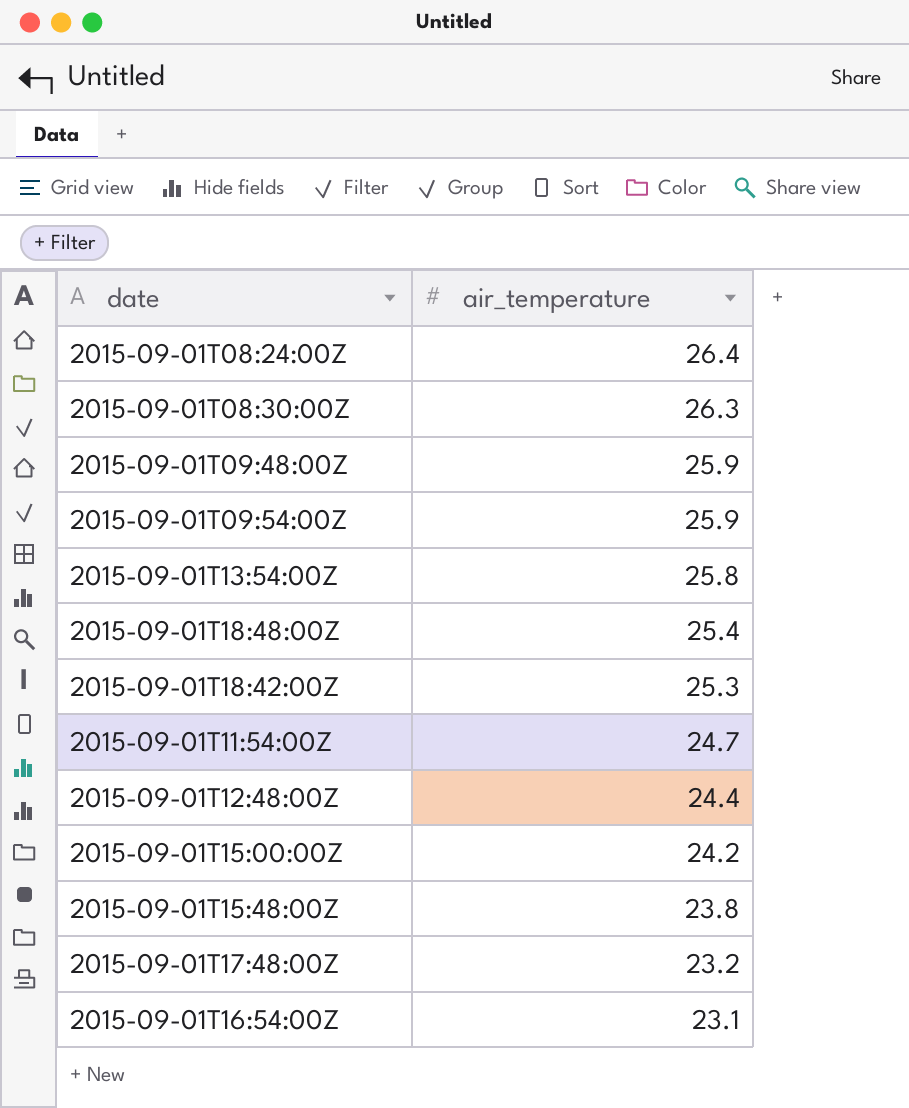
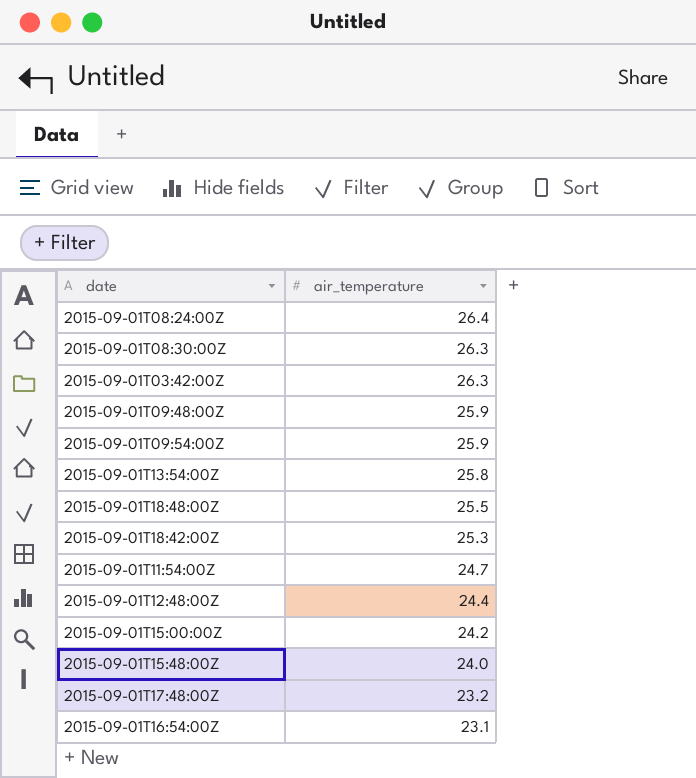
row 2015-09-01T03:42:00Z: none -> 26.3
2015-09-01T18:48:00Z | air_temperature: 25.4 -> 25.5
2015-09-01T15:48:00Z | air_temperature: 23.8 -> 24.0

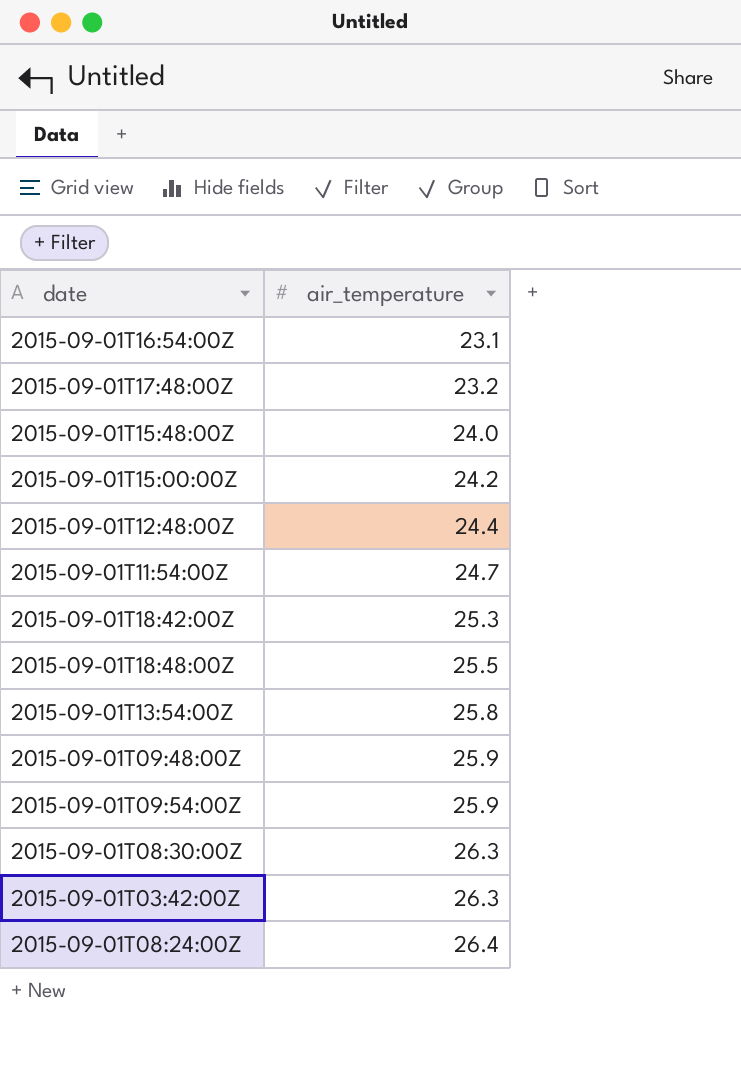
row order: air_temperature descending -> air_temperature ascending

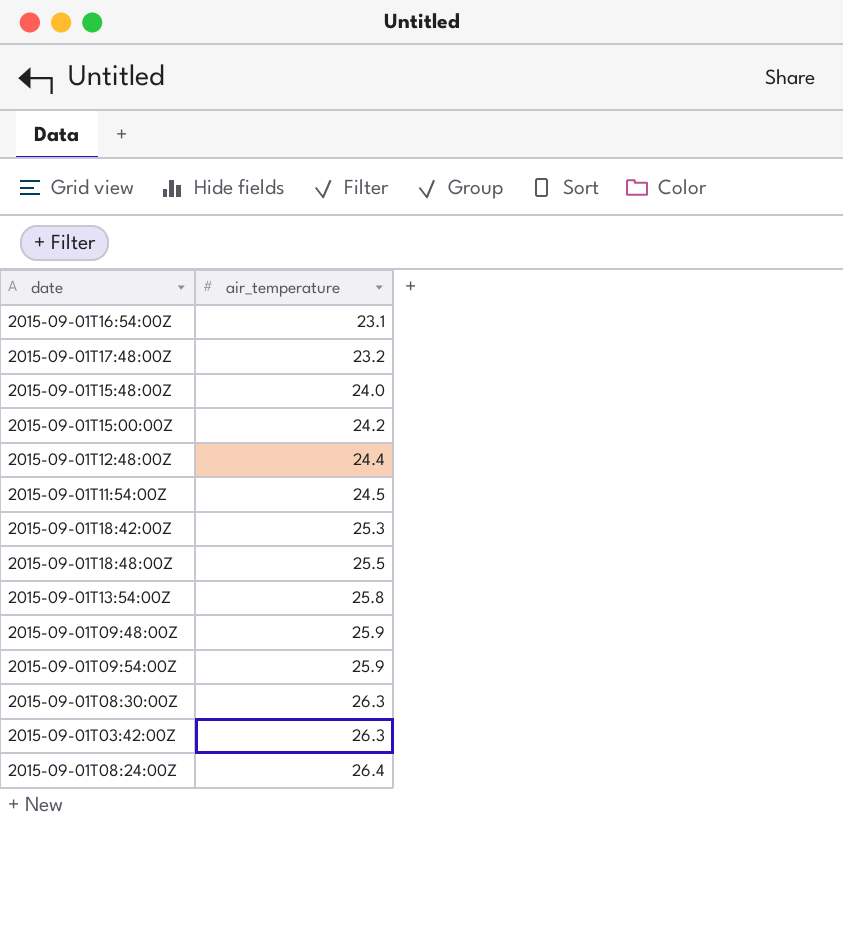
2015-09-01T11:54:00Z | air_temperature: 24.7 -> 24.5

